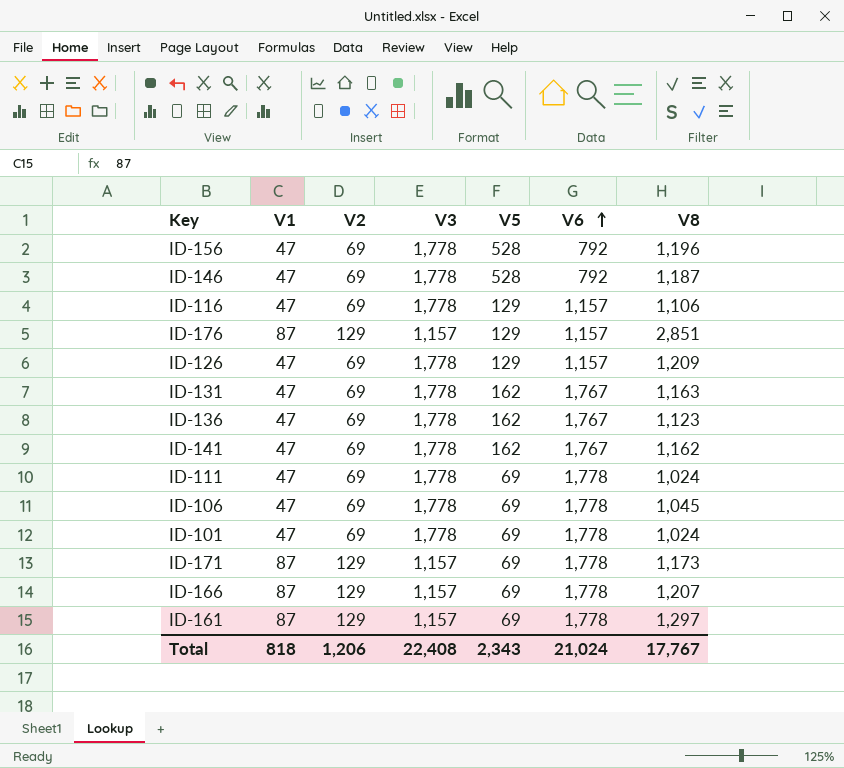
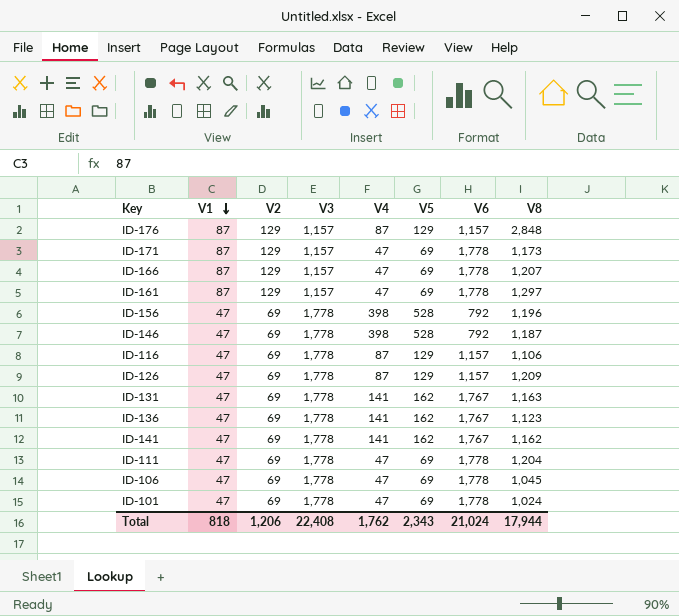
row order: V6 ascending -> V1 descending
column V4 | position: none -> 5
ID-176 | V8: 2,851 -> 2,848
ID-111 | V8: 1,024 -> 1,204
Total | V8: 17,767 -> 17,944

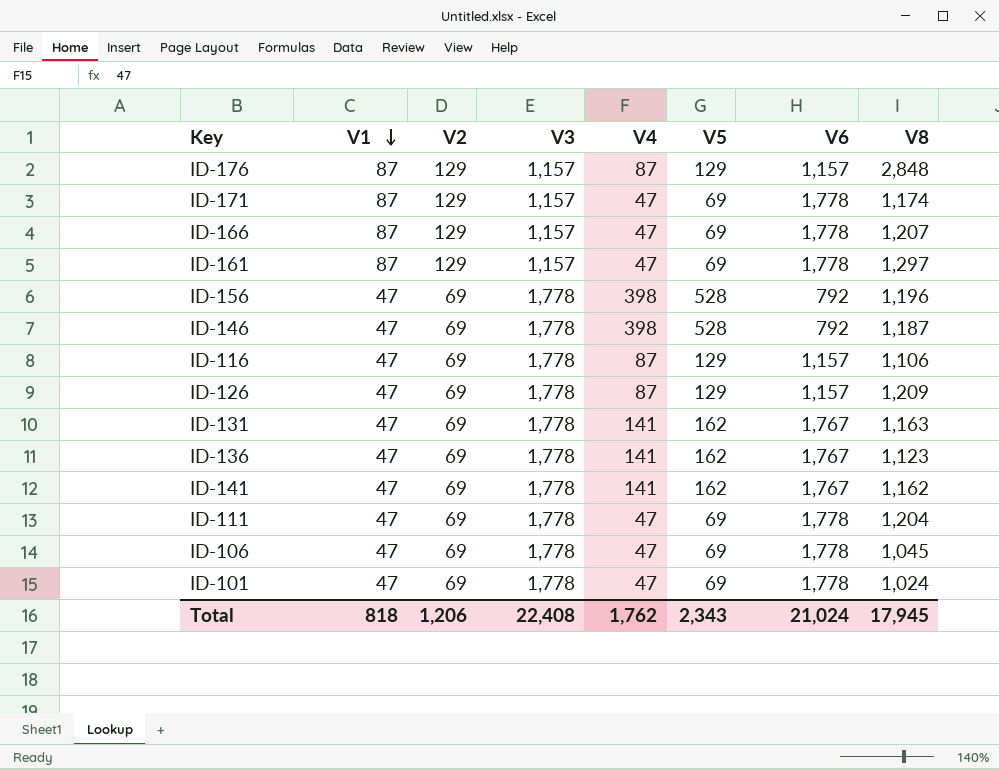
ID-171 | V8: 1,173 -> 1,174
Total | V8: 17,944 -> 17,945

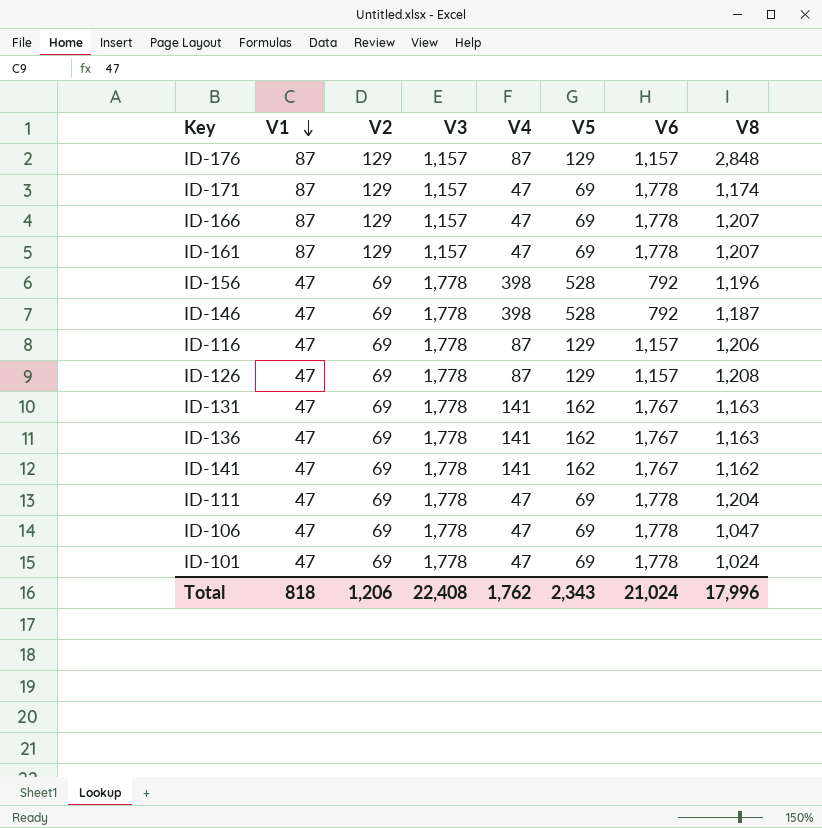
ID-161 | V8: 1,297 -> 1,207
ID-116 | V8: 1,106 -> 1,206
ID-126 | V8: 1,209 -> 1,208
ID-136 | V8: 1,123 -> 1,163
ID-106 | V8: 1,045 -> 1,047
Total | V8: 17,945 -> 17,996

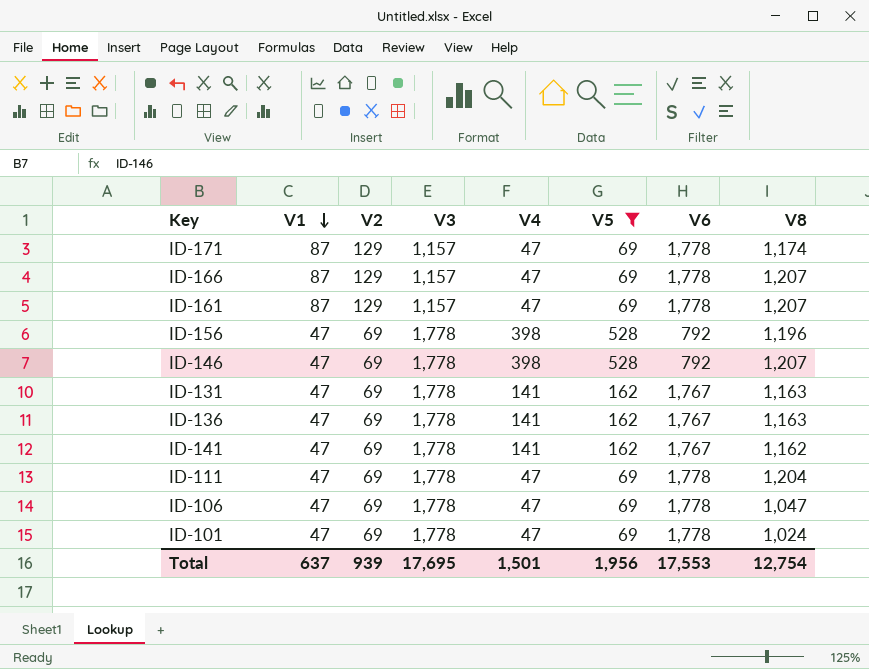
filter: none -> V5 != 129
ID-146 | V8: 1,187 -> 1,207
Total | V1: 818 -> 637
Total | V2: 1,206 -> 939
Total | V3: 22,408 -> 17,695
Total | V4: 1,762 -> 1,501
Total | V5: 2,343 -> 1,956
Total | V6: 21,024 -> 17,553
Total | V8: 17,996 -> 12,754

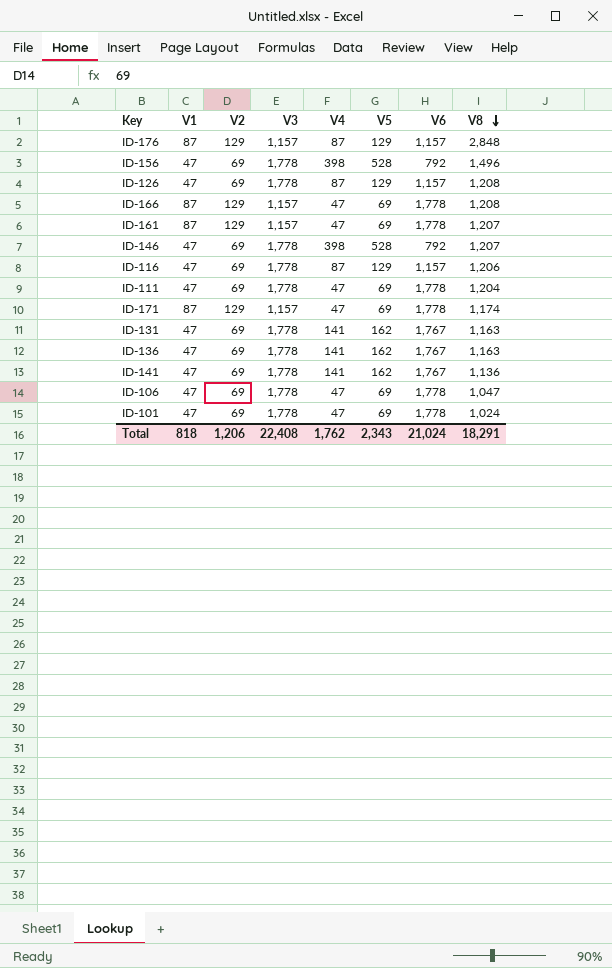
filter: V5 != 129 -> none
row order: V1 descending -> V8 descending
ID-156 | V8: 1,196 -> 1,496
ID-166 | V8: 1,207 -> 1,208
ID-141 | V8: 1,162 -> 1,136
Total | V1: 637 -> 818
Total | V2: 939 -> 1,206
Total | V3: 17,695 -> 22,408
Total | V4: 1,501 -> 1,762
Total | V5: 1,956 -> 2,343
Total | V6: 17,553 -> 21,024
Total | V8: 12,754 -> 18,291

